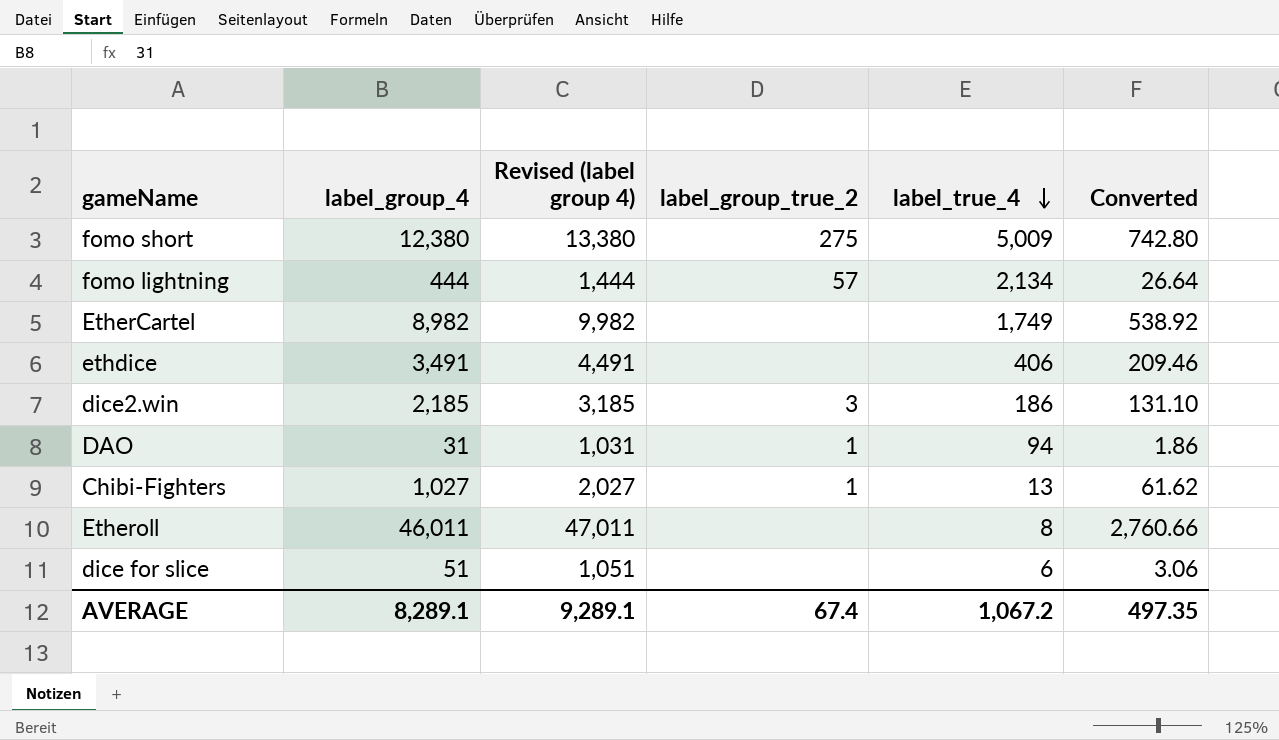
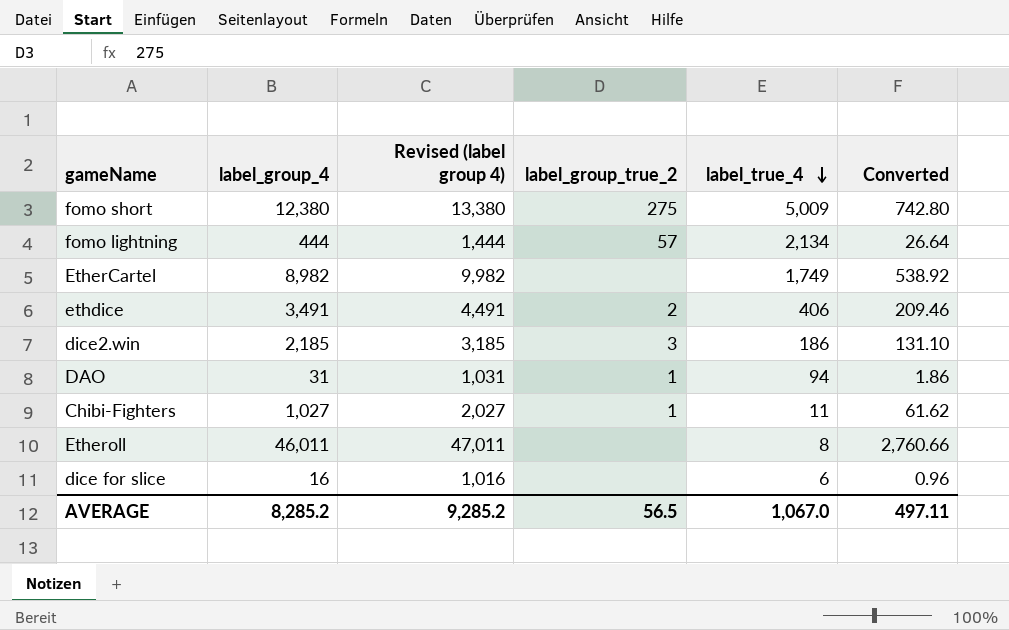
ethdice | label_group_true_2: none -> 2
Chibi-Fighters | label_true_4: 13 -> 11
dice for slice | label_group_4: 51 -> 16
dice for slice | Revised (label group 4): 1,051 -> 1,016
dice for slice | Converted: 3.06 -> 0.96
AVERAGE | label_group_4: 8,289.1 -> 8,285.2
AVERAGE | Revised (label group 4): 9,289.1 -> 9,285.2
AVERAGE | label_group_true_2: 67.4 -> 56.5
AVERAGE | label_true_4: 1,067.2 -> 1,067.0
AVERAGE | Converted: 497.35 -> 497.11

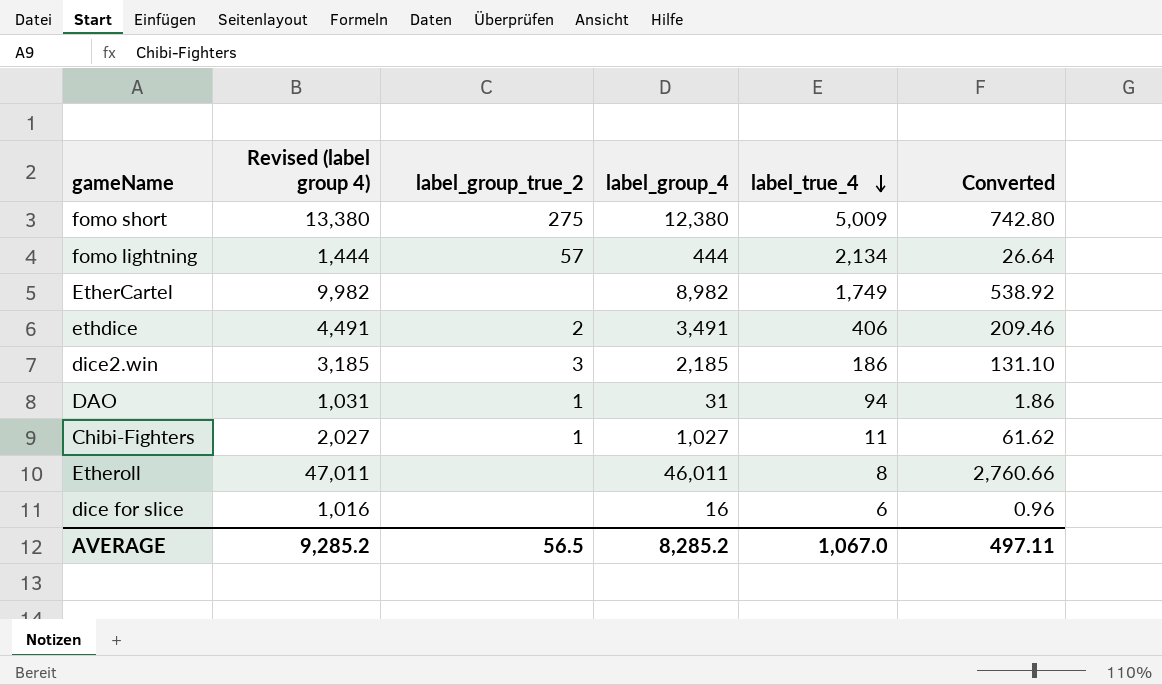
column label_group_4 | position: 2 -> 4

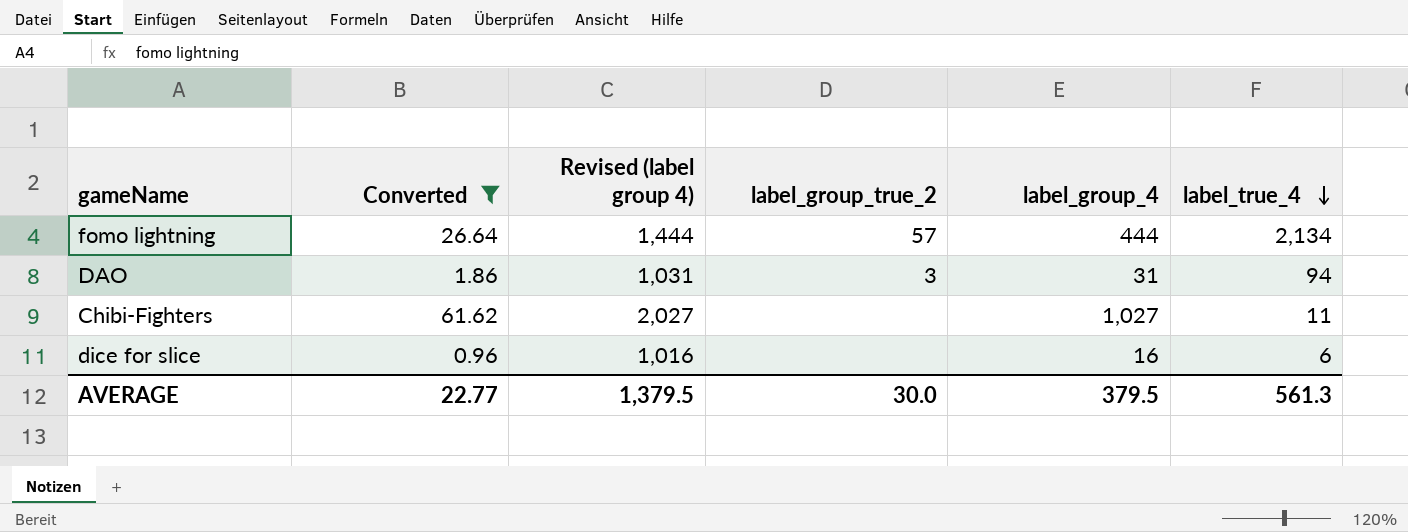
filter: none -> Converted <= 61.62
column Converted | position: 6 -> 2
DAO | label_group_true_2: 1 -> 3
Chibi-Fighters | label_group_true_2: 1 -> none
AVERAGE | Converted: 497.11 -> 22.77
AVERAGE | Revised (label group 4): 9,285.2 -> 1,379.5
AVERAGE | label_group_true_2: 56.5 -> 30.0
AVERAGE | label_group_4: 8,285.2 -> 379.5
AVERAGE | label_true_4: 1,067.0 -> 561.3

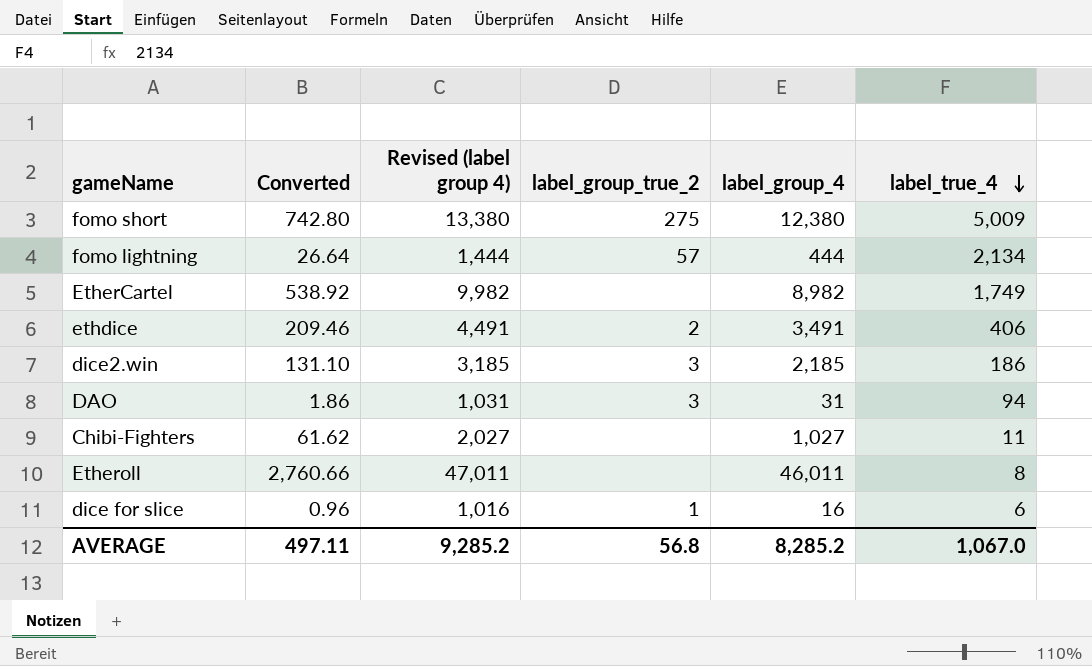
filter: Converted <= 61.62 -> none
dice for slice | label_group_true_2: none -> 1
AVERAGE | Converted: 22.77 -> 497.11
AVERAGE | Revised (label group 4): 1,379.5 -> 9,285.2
AVERAGE | label_group_true_2: 30.0 -> 56.8
AVERAGE | label_group_4: 379.5 -> 8,285.2
AVERAGE | label_true_4: 561.3 -> 1,067.0

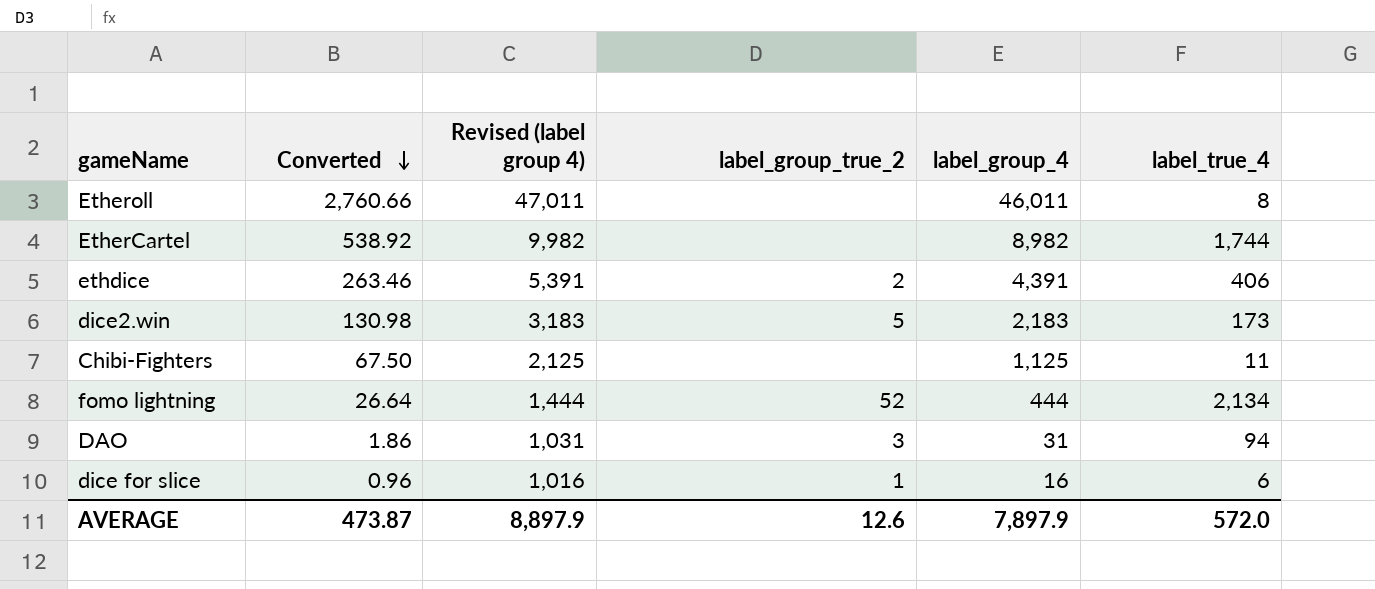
row order: label_true_4 descending -> Converted descending
row fomo short: 742.80 | 13,380 | 275 | 12,380 | 5,009 -> none
EtherCartel | label_true_4: 1,749 -> 1,744
ethdice | Converted: 209.46 -> 263.46
ethdice | Revised (label group 4): 4,491 -> 5,391
ethdice | label_group_4: 3,491 -> 4,391
dice2.win | Converted: 131.10 -> 130.98
dice2.win | Revised (label group 4): 3,185 -> 3,183
dice2.win | label_group_true_2: 3 -> 5
dice2.win | label_group_4: 2,185 -> 2,183
dice2.win | label_true_4: 186 -> 173
Chibi-Fighters | Converted: 61.62 -> 67.50
Chibi-Fighters | Revised (label group 4): 2,027 -> 2,125
Chibi-Fighters | label_group_4: 1,027 -> 1,125
fomo lightning | label_group_true_2: 57 -> 52
AVERAGE | Converted: 497.11 -> 473.87
AVERAGE | Revised (label group 4): 9,285.2 -> 8,897.9
AVERAGE | label_group_true_2: 56.8 -> 12.6
AVERAGE | label_group_4: 8,285.2 -> 7,897.9
AVERAGE | label_true_4: 1,067.0 -> 572.0

